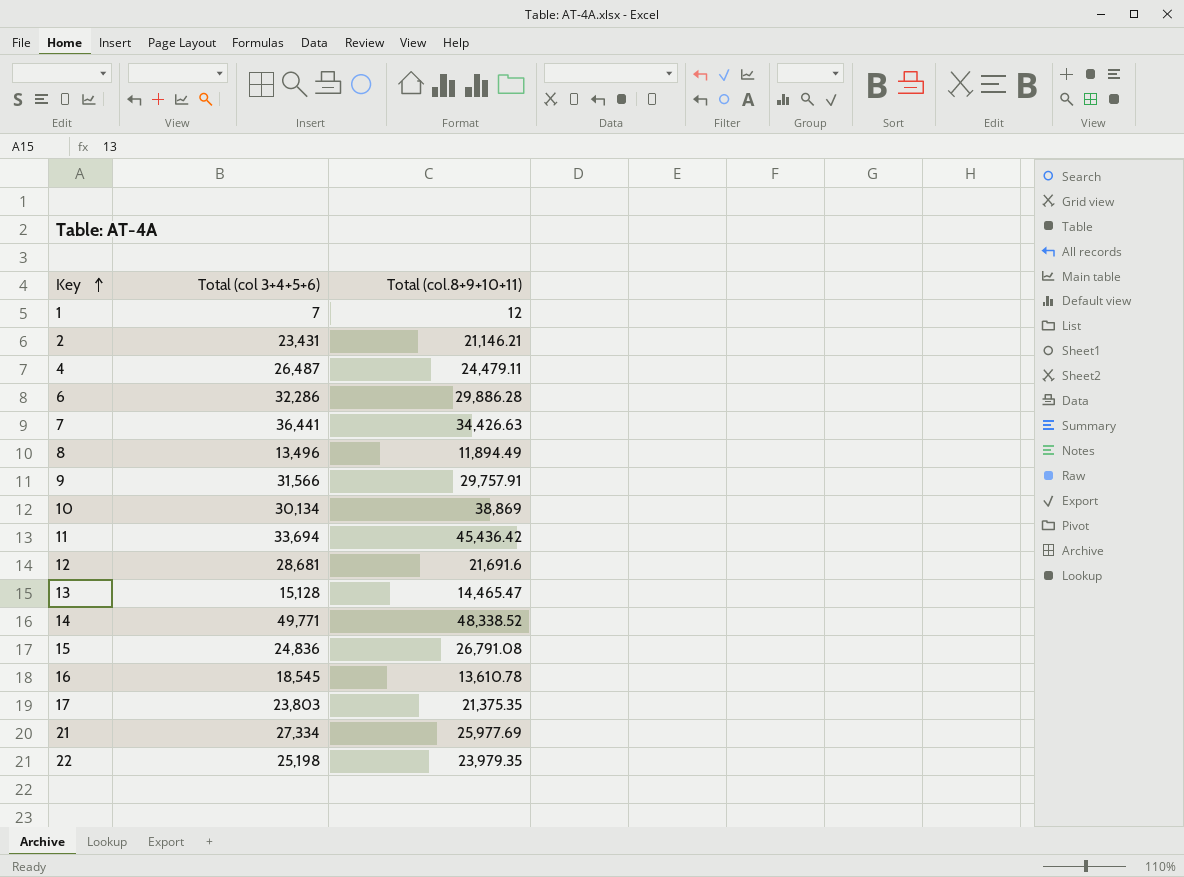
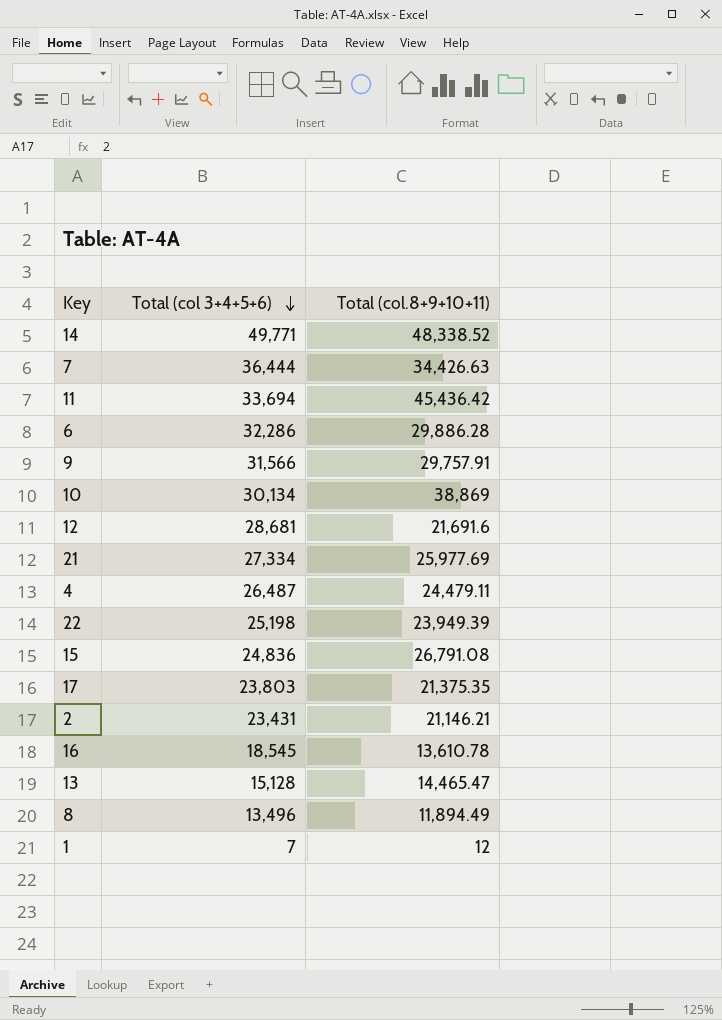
row order: Key ascending -> Total (col 3+4+5+6) descending
7 | Total (col 3+4+5+6): 36,441 -> 36,444
22 | Total (col.8+9+10+11): 23,979.35 -> 23,949.39

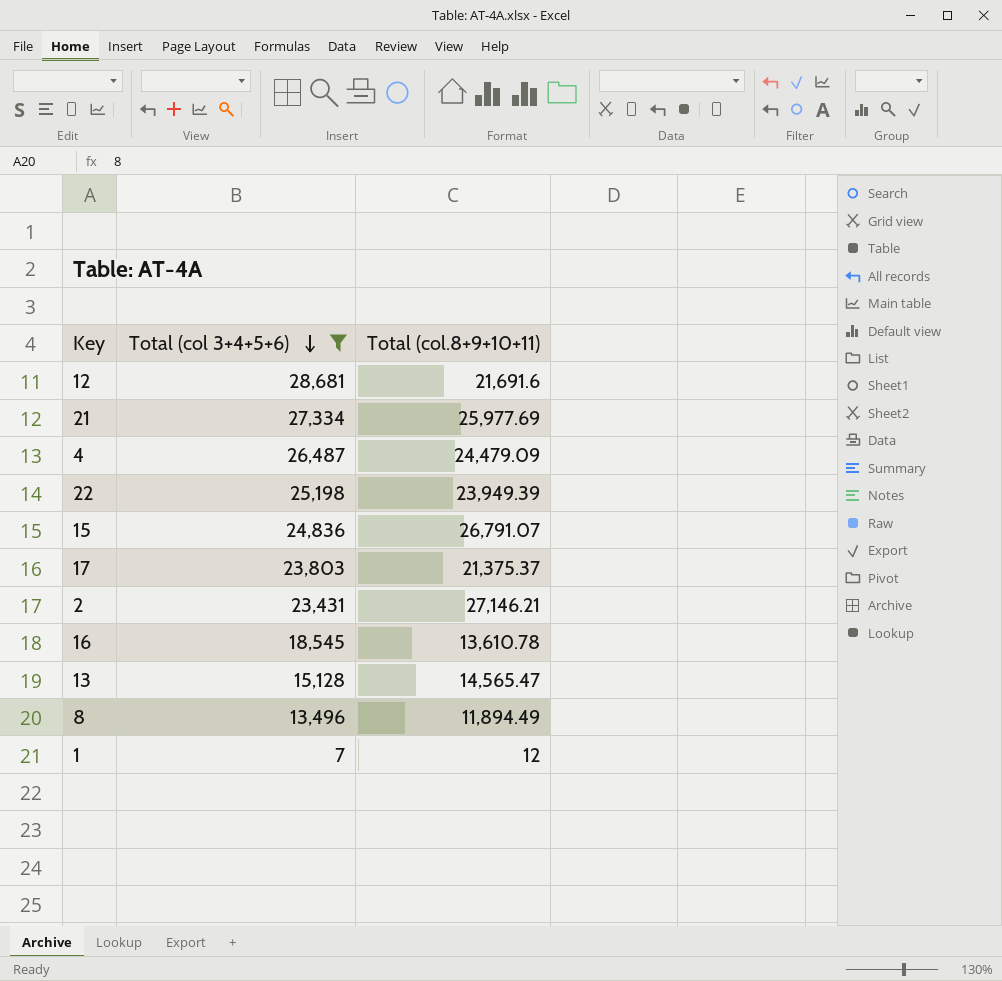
filter: none -> Total (col 3+4+5+6) <= 28,681
4 | Total (col.8+9+10+11): 24,479.11 -> 24,479.09
15 | Total (col.8+9+10+11): 26,791.08 -> 26,791.07
17 | Total (col.8+9+10+11): 21,375.35 -> 21,375.37
2 | Total (col.8+9+10+11): 21,146.21 -> 27,146.21
13 | Total (col.8+9+10+11): 14,465.47 -> 14,565.47

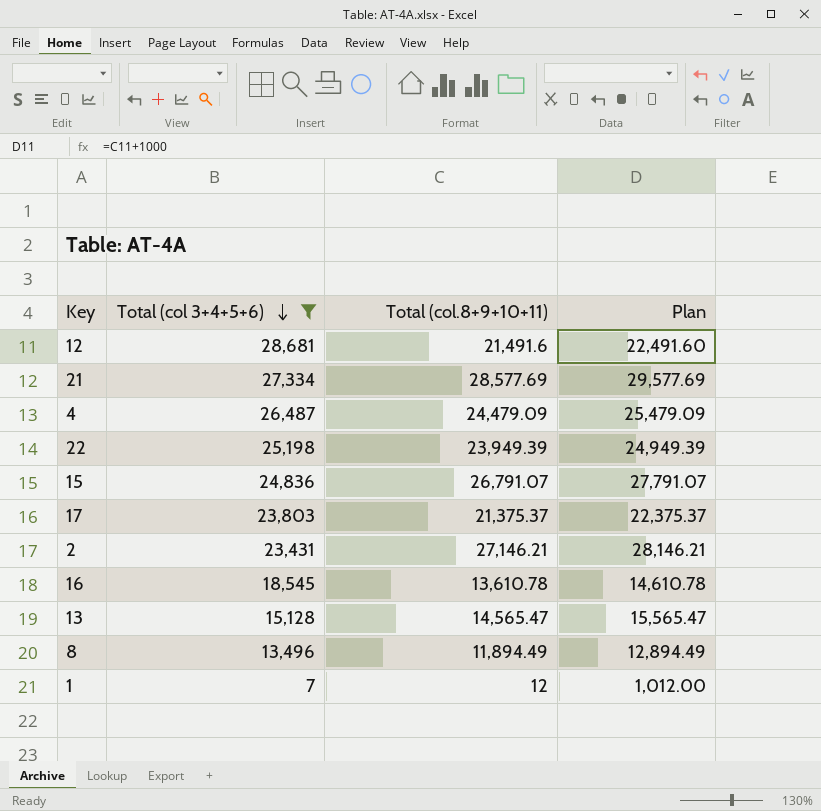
column Plan | formula: none -> [Total (col.8+9+10+11)] + 1000
12 | Total (col.8+9+10+11): 21,691.6 -> 21,491.6
21 | Total (col.8+9+10+11): 25,977.69 -> 28,577.69

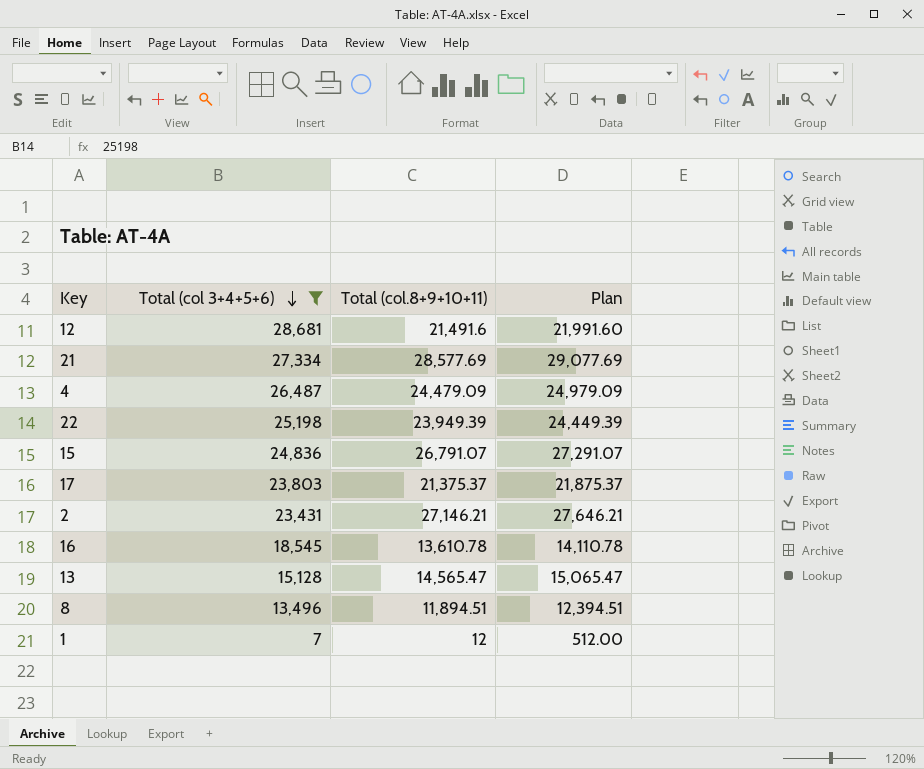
column Plan | formula: [Total (col.8+9+10+11)] + 1000 -> [Total (col.8+9+10+11)] + 500
8 | Total (col.8+9+10+11): 11,894.49 -> 11,894.51

